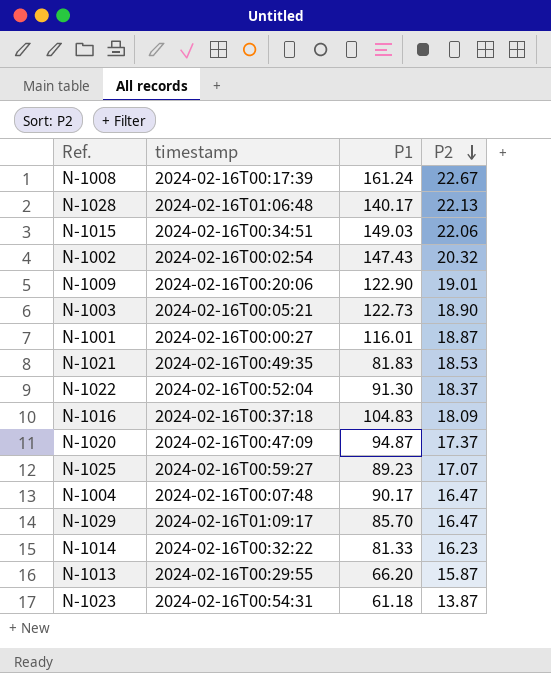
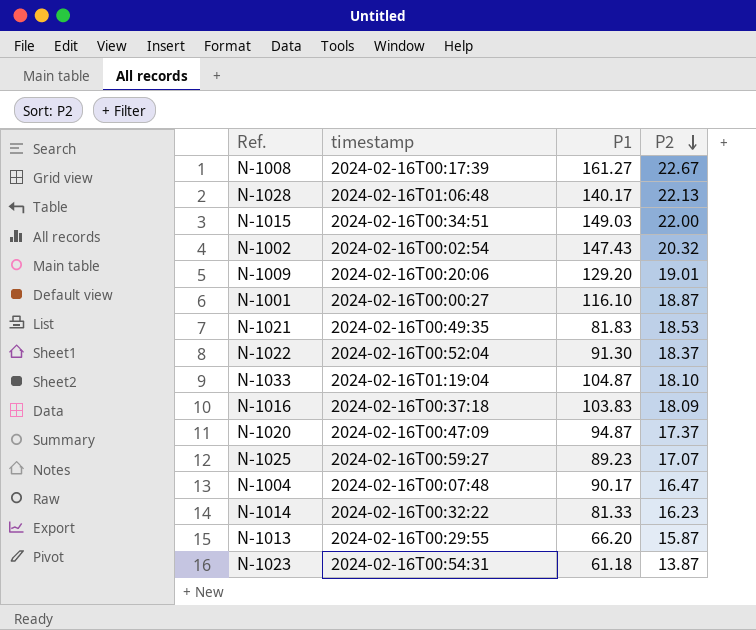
row N-1003: 2024-02-16T00:05:21 | 122.73 | 18.90 -> none
row N-1029: 2024-02-16T01:09:17 | 85.70 | 16.47 -> none
N-1008 | P1: 161.24 -> 161.27
N-1015 | P2: 22.06 -> 22.00
N-1009 | P1: 122.90 -> 129.20
N-1001 | P1: 116.01 -> 116.10
row N-1033: none -> 2024-02-16T01:19:04 | 104.87 | 18.10
N-1016 | P1: 104.83 -> 103.83

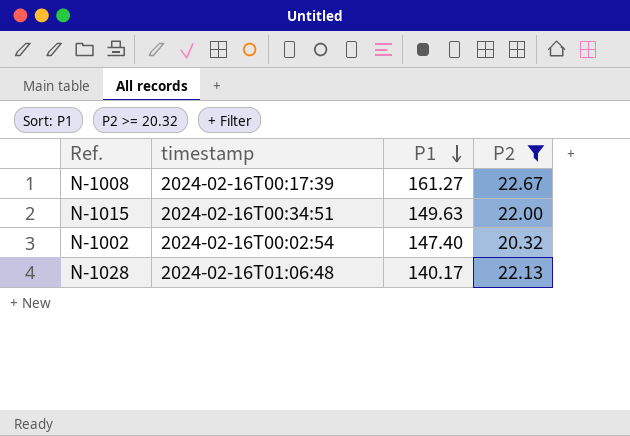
filter: none -> P2 >= 20.32
row order: P2 descending -> P1 descending
N-1015 | P1: 149.03 -> 149.63
N-1002 | P1: 147.43 -> 147.40

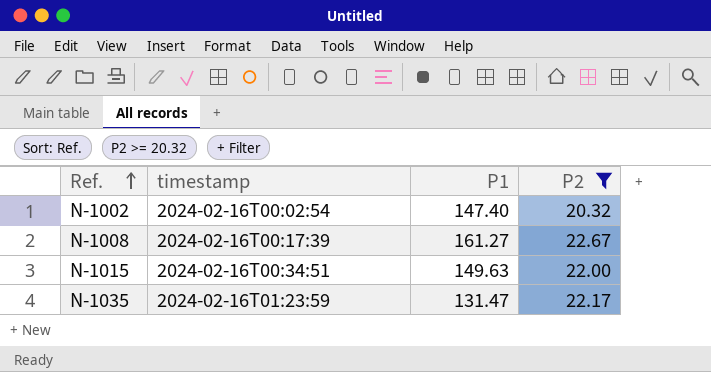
row order: P1 descending -> Ref. ascending
row N-1028: 2024-02-16T01:06:48 | 140.17 | 22.13 -> none
row N-1035: none -> 2024-02-16T01:23:59 | 131.47 | 22.17

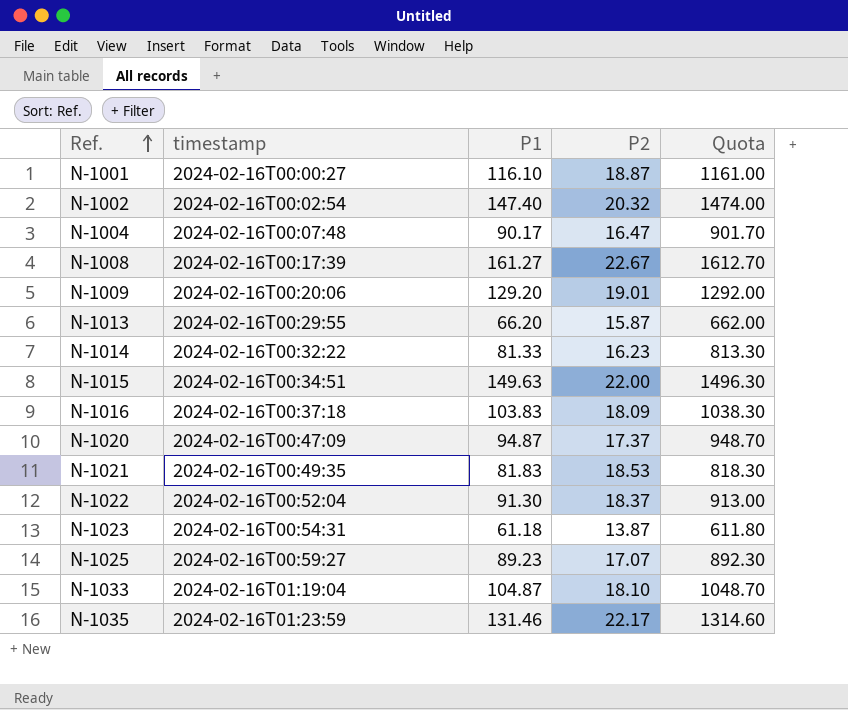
filter: P2 >= 20.32 -> none
column Quota | formula: none -> [P1] * 10
N-1035 | P1: 131.47 -> 131.46

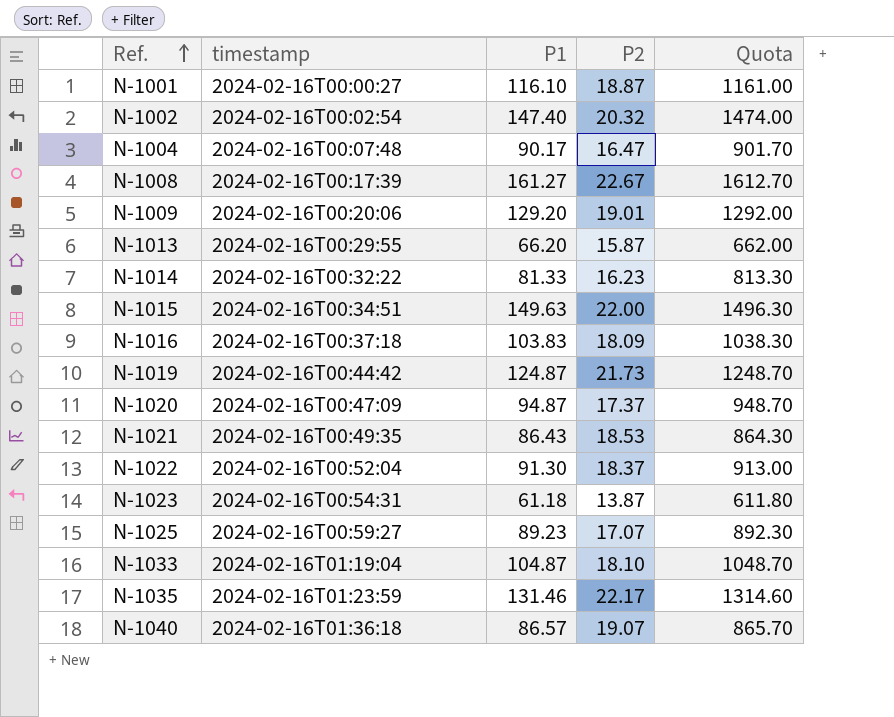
row N-1019: none -> 2024-02-16T00:44:42 | 124.87 | 21.73 | 1248.70
N-1021 | P1: 81.83 -> 86.43
N-1021 | Quota: 818.30 -> 864.30
row N-1040: none -> 2024-02-16T01:36:18 | 86.57 | 19.07 | 865.70

